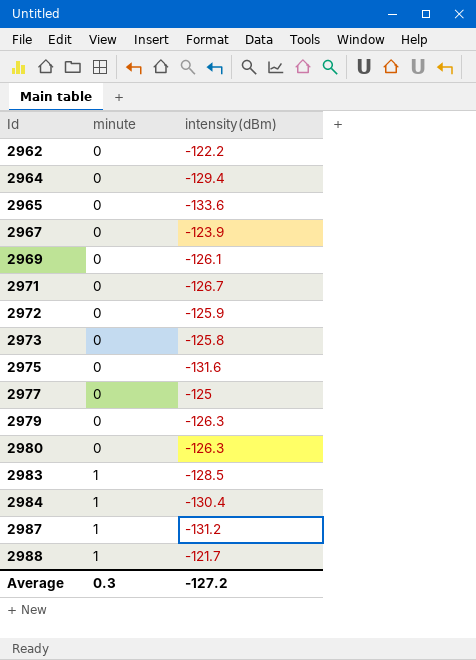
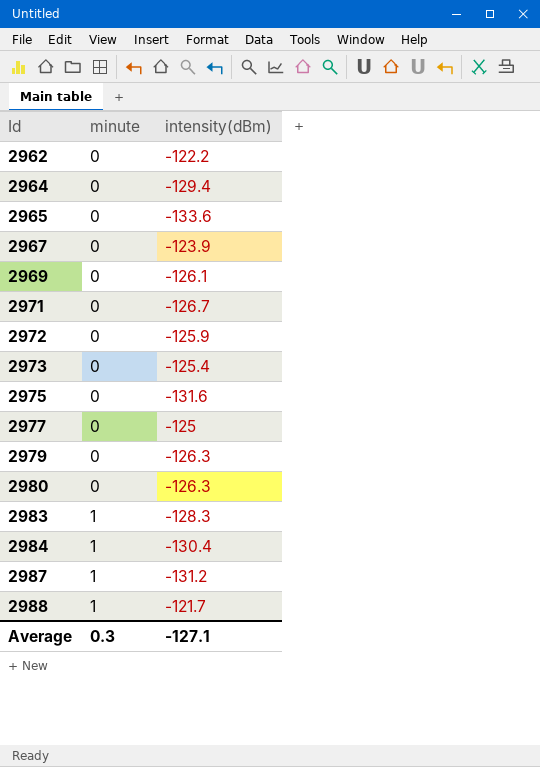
2973 | intensity(dBm): -125.8 -> -125.4
2983 | intensity(dBm): -128.5 -> -128.3
Average | intensity(dBm): -127.2 -> -127.1

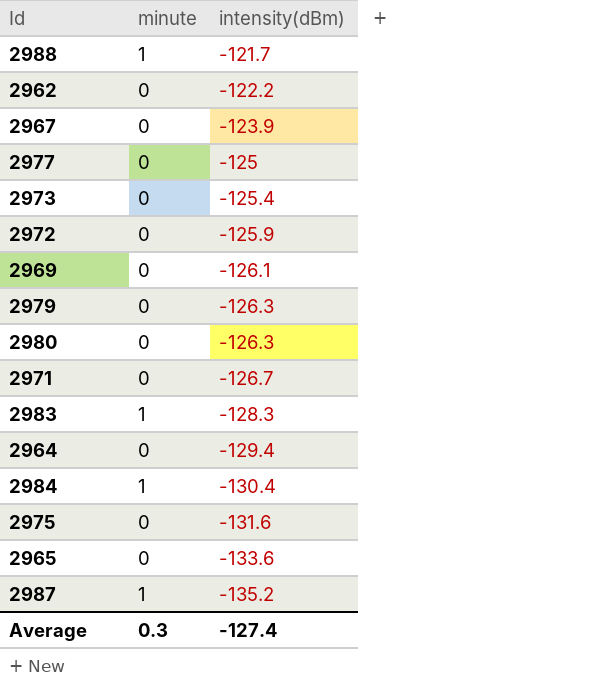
row order: Id ascending -> intensity(dBm) descending
2987 | intensity(dBm): -131.2 -> -135.2
Average | intensity(dBm): -127.1 -> -127.4

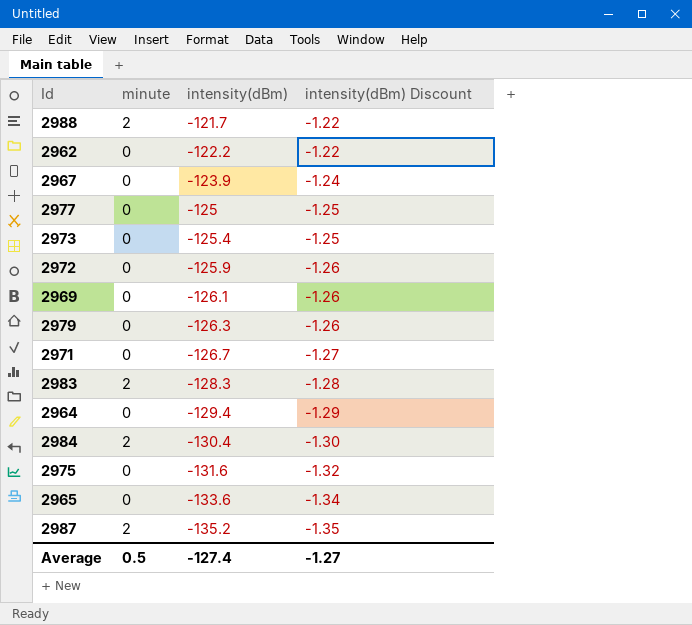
column intensity(dBm) Discount | formula: none -> [intensity(dBm)] * 0.01
row 2980: 0 | -126.3 -> none
2988 | minute: 1 -> 2
2983 | minute: 1 -> 2
2984 | minute: 1 -> 2
2987 | minute: 1 -> 2
Average | minute: 0.3 -> 0.5

